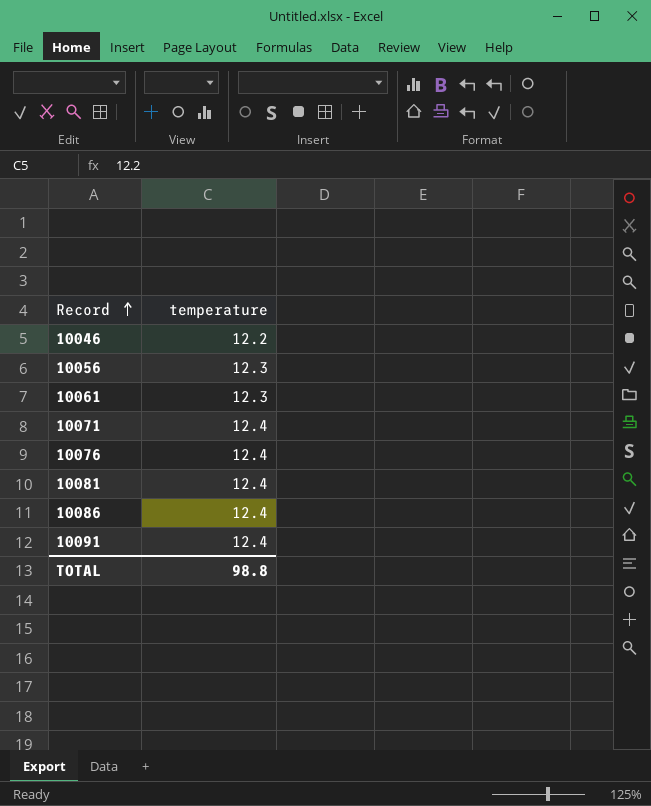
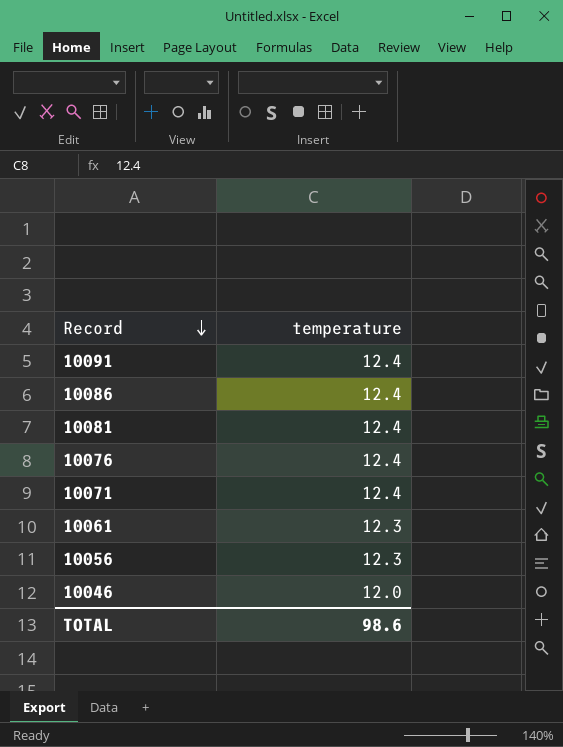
row order: Record ascending -> Record descending
10046 | temperature: 12.2 -> 12.0
TOTAL | temperature: 98.8 -> 98.6

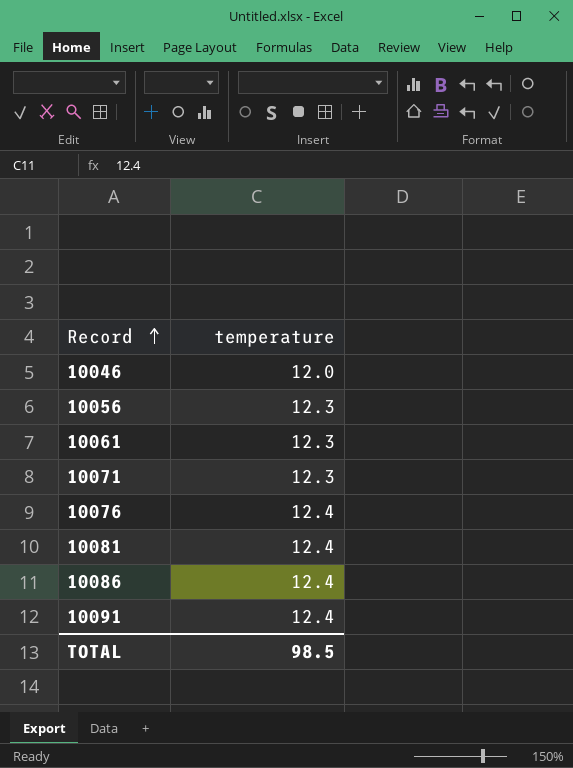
row order: Record descending -> Record ascending
10071 | temperature: 12.4 -> 12.3
TOTAL | temperature: 98.6 -> 98.5

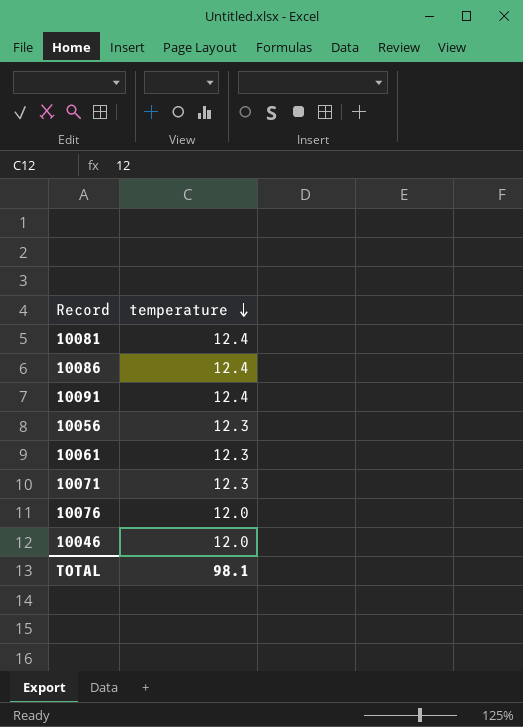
row order: Record ascending -> temperature descending
10076 | temperature: 12.4 -> 12.0
TOTAL | temperature: 98.5 -> 98.1

